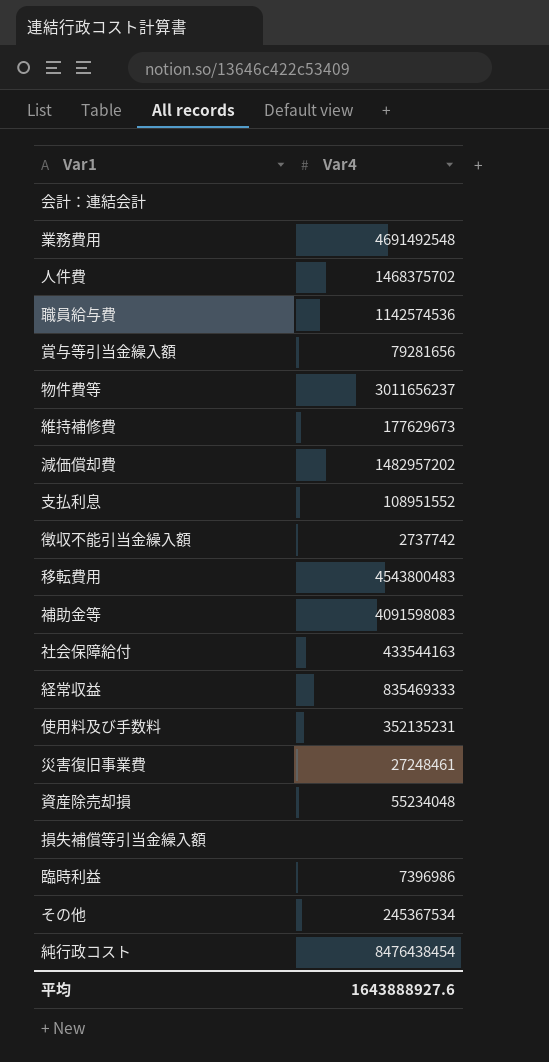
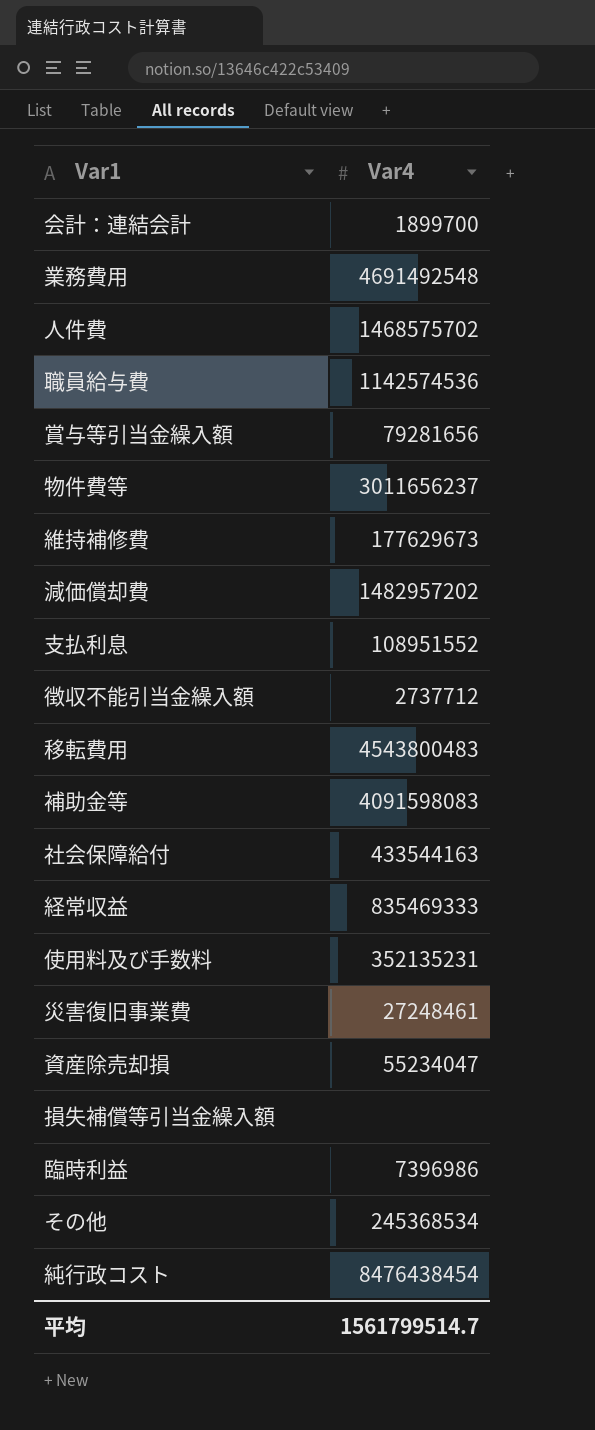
会計：連結会計 | Var4: none -> 1899700
人件費 | Var4: 1468375702 -> 1468575702
徴収不能引当金繰入額 | Var4: 2737742 -> 2737712
資産除売却損 | Var4: 55234048 -> 55234047
その他 | Var4: 245367534 -> 245368534
平均 | Var4: 1643888927.6 -> 1561799514.7

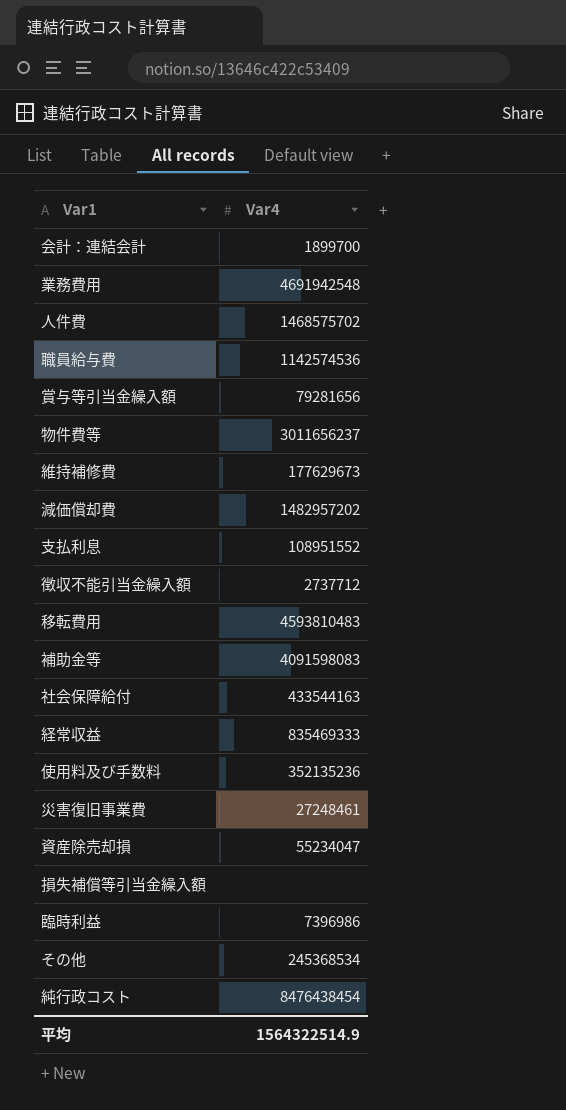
業務費用 | Var4: 4691492548 -> 4691942548
移転費用 | Var4: 4543800483 -> 4593810483
使用料及び手数料 | Var4: 352135231 -> 352135236
平均 | Var4: 1561799514.7 -> 1564322514.9

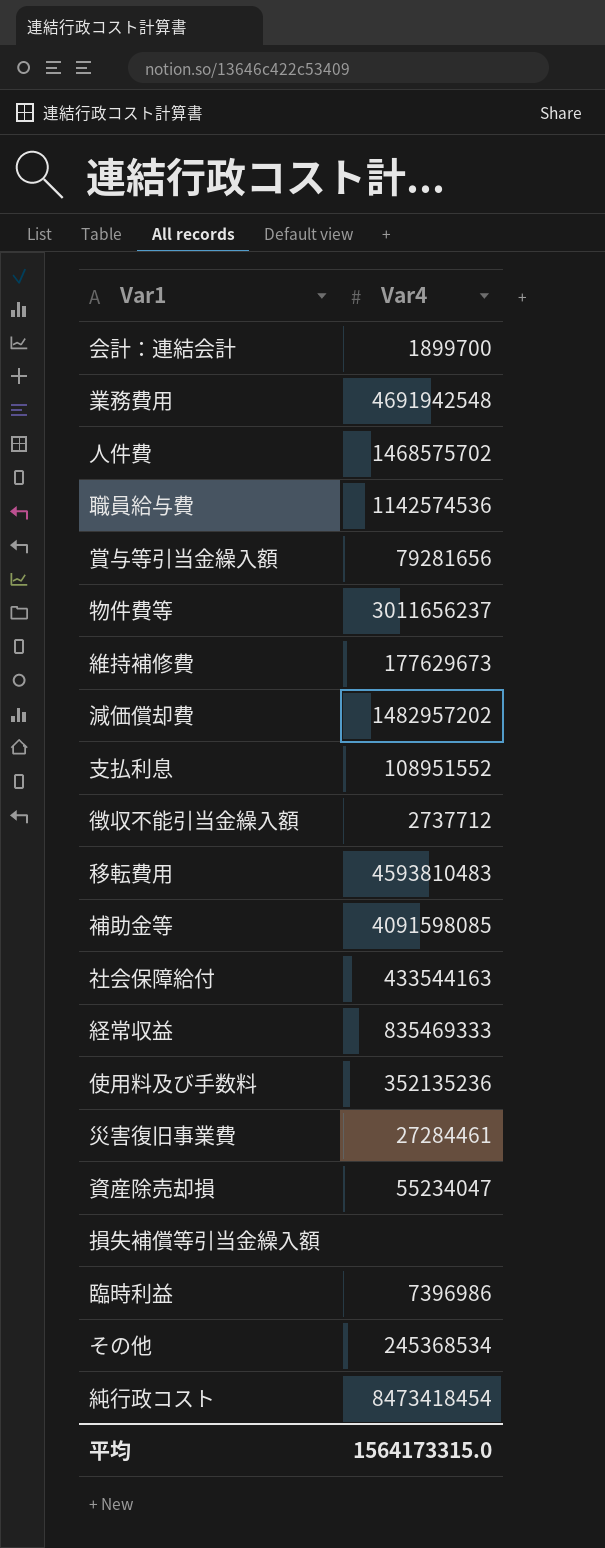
補助金等 | Var4: 4091598083 -> 4091598085
災害復旧事業費 | Var4: 27248461 -> 27284461
純行政コスト | Var4: 8476438454 -> 8473418454
平均 | Var4: 1564322514.9 -> 1564173315.0

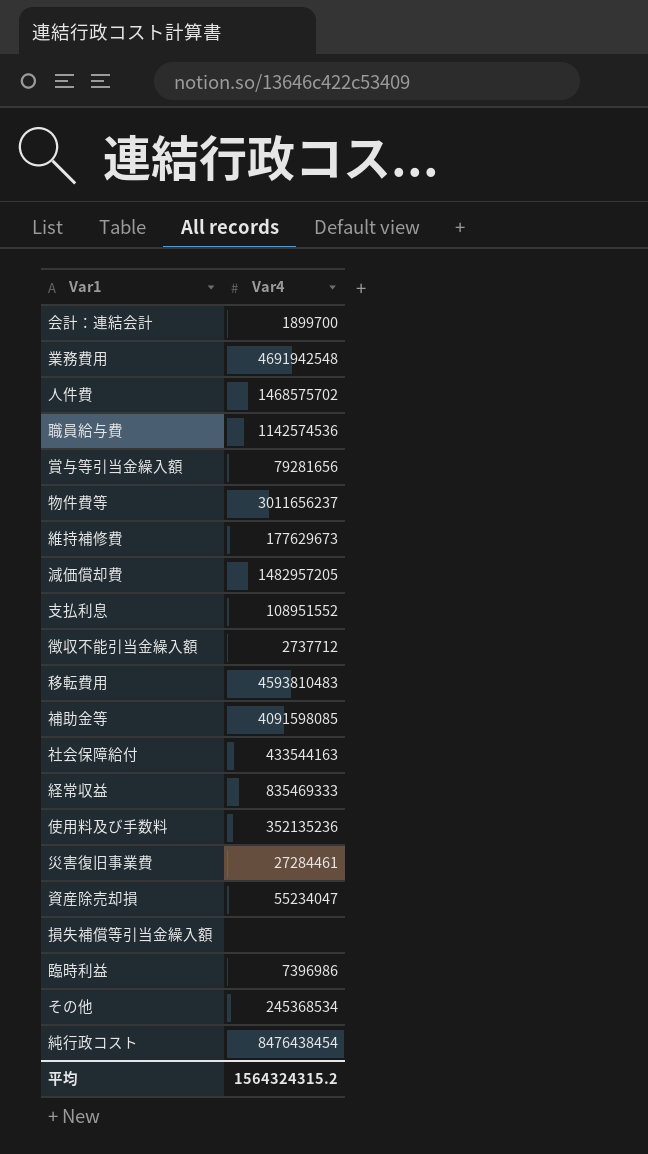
減価償却費 | Var4: 1482957202 -> 1482957205
純行政コスト | Var4: 8473418454 -> 8476438454
平均 | Var4: 1564173315.0 -> 1564324315.2

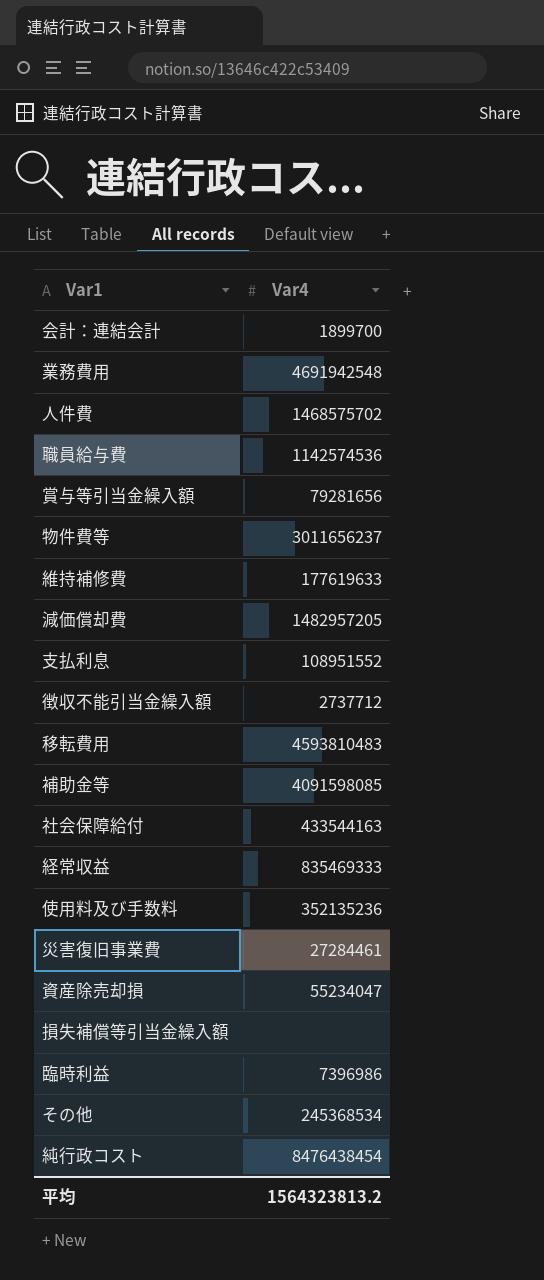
維持補修費 | Var4: 177629673 -> 177619633
平均 | Var4: 1564324315.2 -> 1564323813.2

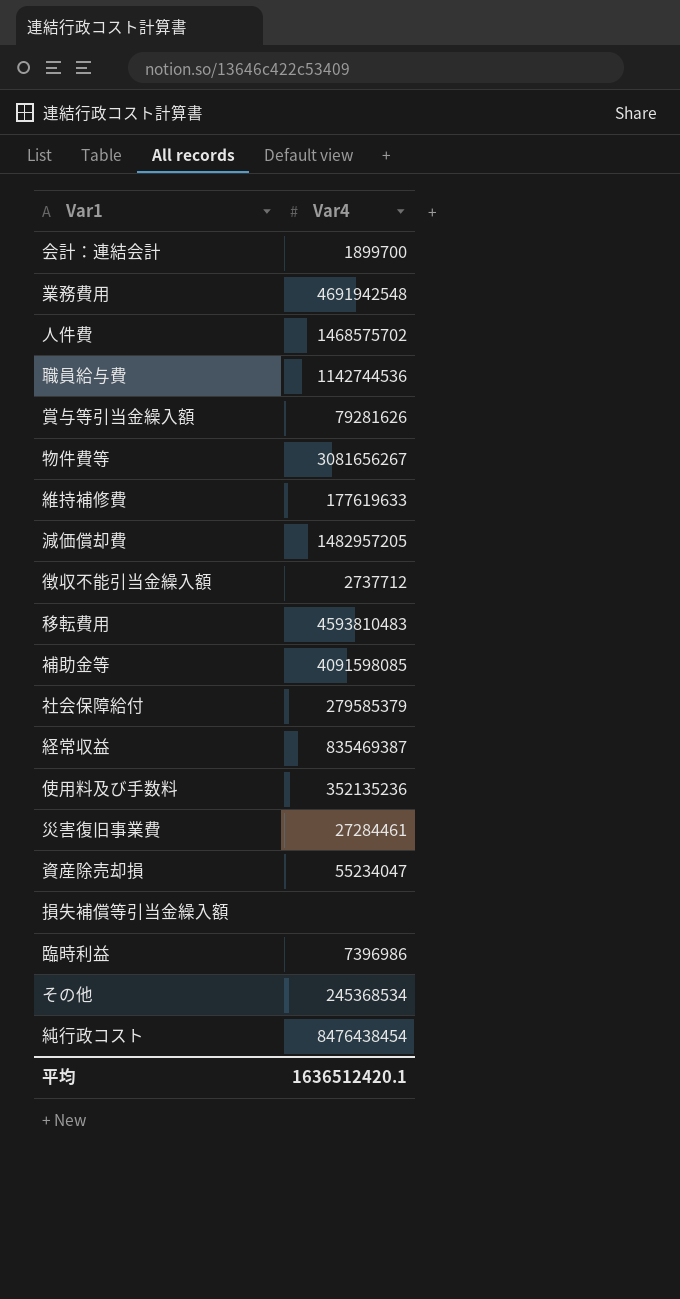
row 支払利息: 108951552 -> none
職員給与費 | Var4: 1142574536 -> 1142744536
賞与等引当金繰入額 | Var4: 79281656 -> 79281626
物件費等 | Var4: 3011656237 -> 3081656267
社会保障給付 | Var4: 433544163 -> 279585379
経常収益 | Var4: 835469333 -> 835469387
平均 | Var4: 1564323813.2 -> 1636512420.1

